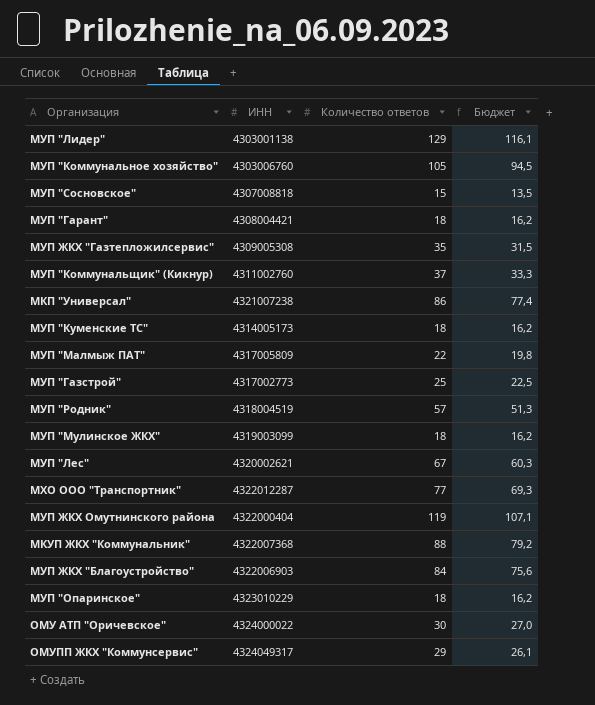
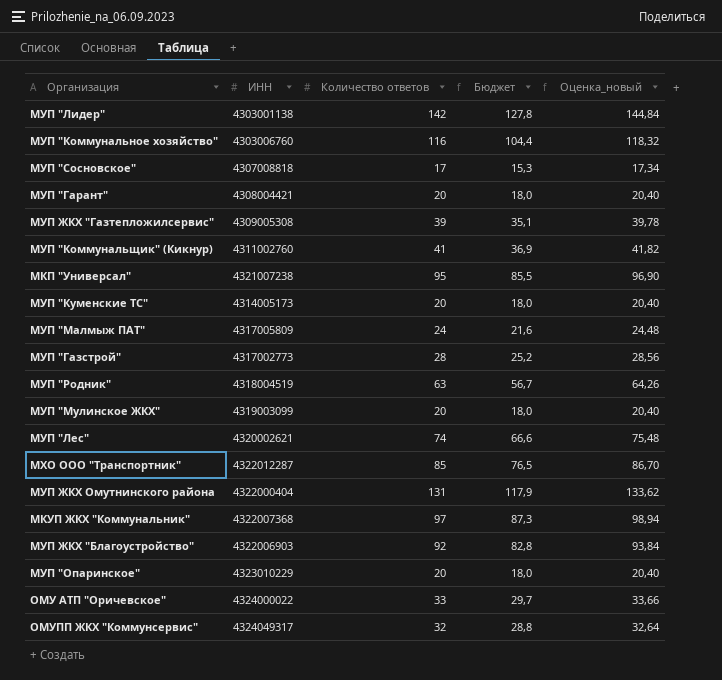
column Оценка_новый | formula: none -> [Количество ответов] * 1,02
МУП "Лидер" | Количество ответов: 129 -> 142
МУП "Лидер" | Бюджет: 116,1 -> 127,8
МУП "Коммунальное хозяйство" | Количество ответов: 105 -> 116
МУП "Коммунальное хозяйство" | Бюджет: 94,5 -> 104,4
МУП "Сосновское" | Количество ответов: 15 -> 17
МУП "Сосновское" | Бюджет: 13,5 -> 15,3
МУП "Гарант" | Количество ответов: 18 -> 20
МУП "Гарант" | Бюджет: 16,2 -> 18,0
МУП ЖКХ "Газтепложилсервис" | Количество ответов: 35 -> 39
МУП ЖКХ "Газтепложилсервис" | Бюджет: 31,5 -> 35,1
МУП "Коммунальщик" (Кикнур) | Количество ответов: 37 -> 41
МУП "Коммунальщик" (Кикнур) | Бюджет: 33,3 -> 36,9
МКП "Универсал" | Количество ответов: 86 -> 95
МКП "Универсал" | Бюджет: 77,4 -> 85,5
МУП "Куменские ТС" | Количество ответов: 18 -> 20
МУП "Куменские ТС" | Бюджет: 16,2 -> 18,0
МУП "Малмыж ПАТ" | Количество ответов: 22 -> 24
МУП "Малмыж ПАТ" | Бюджет: 19,8 -> 21,6
МУП "Газстрой" | Количество ответов: 25 -> 28
МУП "Газстрой" | Бюджет: 22,5 -> 25,2
МУП "Родник" | Количество ответов: 57 -> 63
МУП "Родник" | Бюджет: 51,3 -> 56,7
МУП "Мулинское ЖКХ" | Количество ответов: 18 -> 20
МУП "Мулинское ЖКХ" | Бюджет: 16,2 -> 18,0
МУП "Лес" | Количество ответов: 67 -> 74
МУП "Лес" | Бюджет: 60,3 -> 66,6
МХО ООО "Транспортник" | Количество ответов: 77 -> 85
МХО ООО "Транспортник" | Бюджет: 69,3 -> 76,5
МУП ЖКХ Омутнинского района | Количество ответов: 119 -> 131
МУП ЖКХ Омутнинского района | Бюджет: 107,1 -> 117,9
МКУП ЖКХ "Коммунальник" | Количество ответов: 88 -> 97
МКУП ЖКХ "Коммунальник" | Бюджет: 79,2 -> 87,3
МУП ЖКХ "Благоустройство" | Количество ответов: 84 -> 92
МУП ЖКХ "Благоустройство" | Бюджет: 75,6 -> 82,8
МУП "Опаринское" | Количество ответов: 18 -> 20
МУП "Опаринское" | Бюджет: 16,2 -> 18,0
ОМУ АТП "Оричевское" | Количество ответов: 30 -> 33
ОМУ АТП "Оричевское" | Бюджет: 27,0 -> 29,7
ОМУПП ЖКХ "Коммунсервис" | Количество ответов: 29 -> 32
ОМУПП ЖКХ "Коммунсервис" | Бюджет: 26,1 -> 28,8

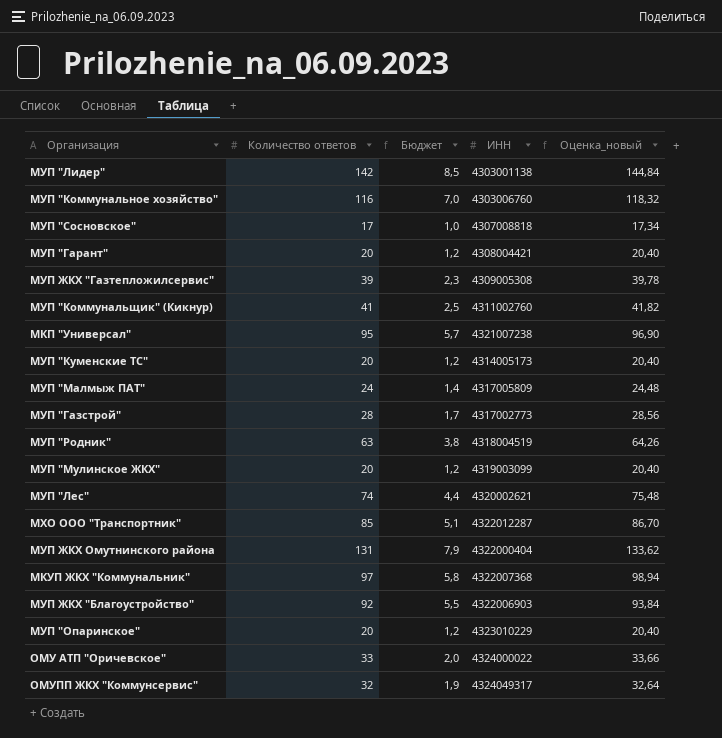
column Бюджет | formula: [Количество ответов] * 0,9 -> [Количество ответов] * 0,06
column ИНН | position: 2 -> 4

